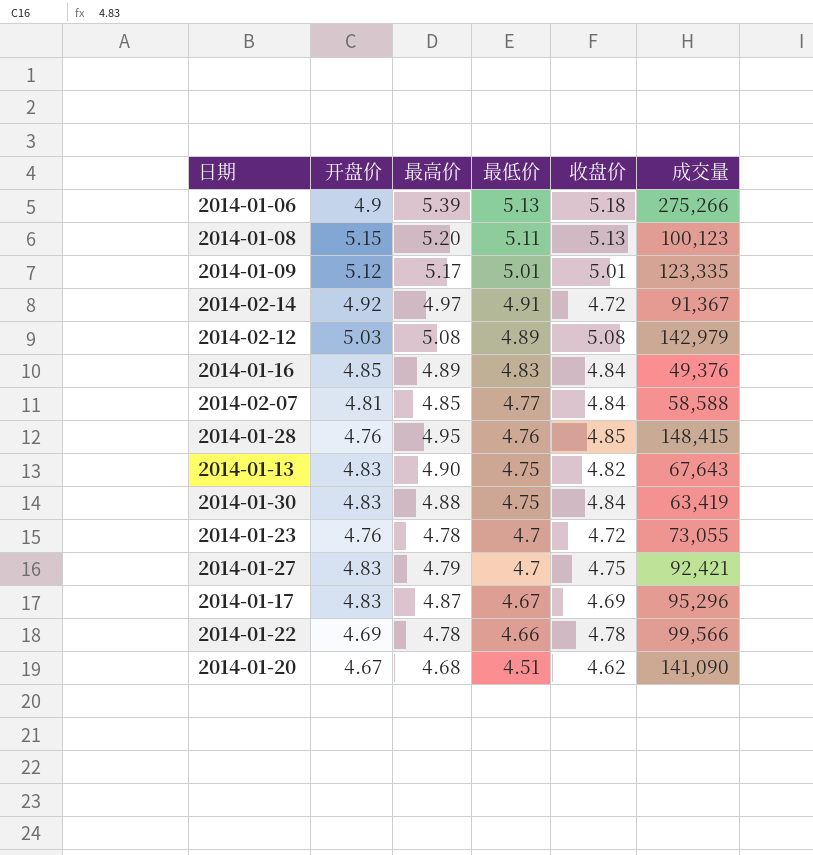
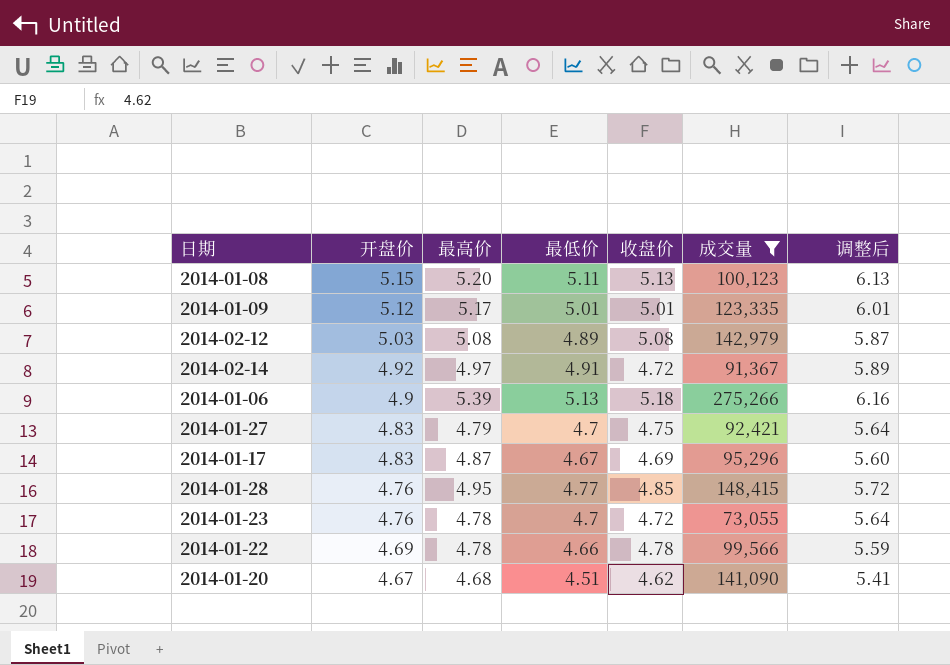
filter: none -> 成交量 >= 73,055
row order: 最低价 descending -> 开盘价 descending
column 调整后 | formula: none -> [最低价] * 1.2
2014-01-28 | 最低价: 4.76 -> 4.77

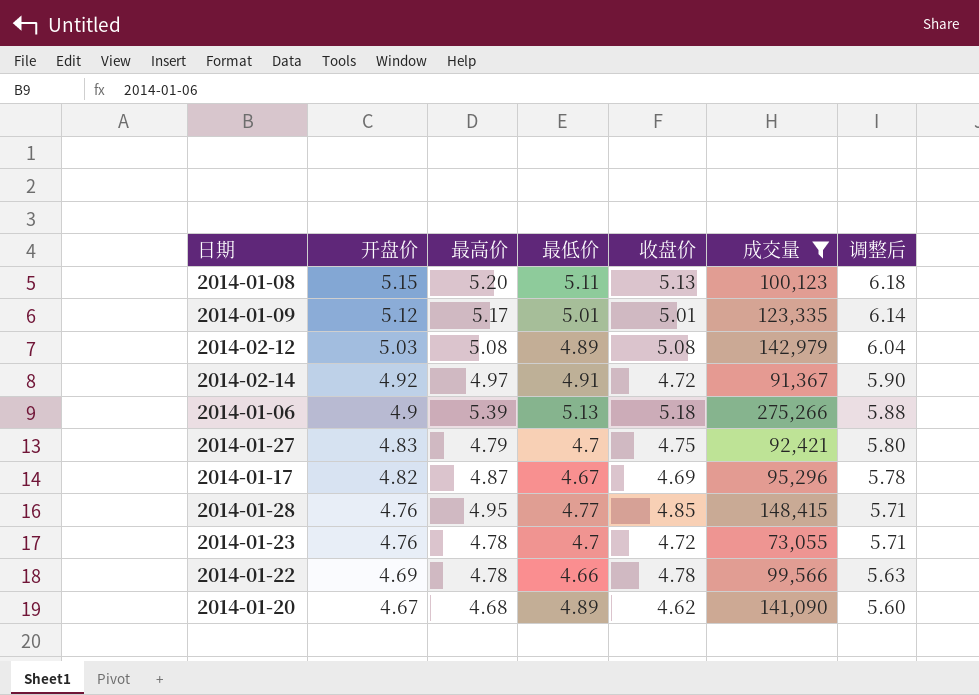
column 调整后 | formula: [最低价] * 1.2 -> [开盘价] * 1.2
2014-01-17 | 开盘价: 4.83 -> 4.82
2014-01-20 | 最低价: 4.51 -> 4.89

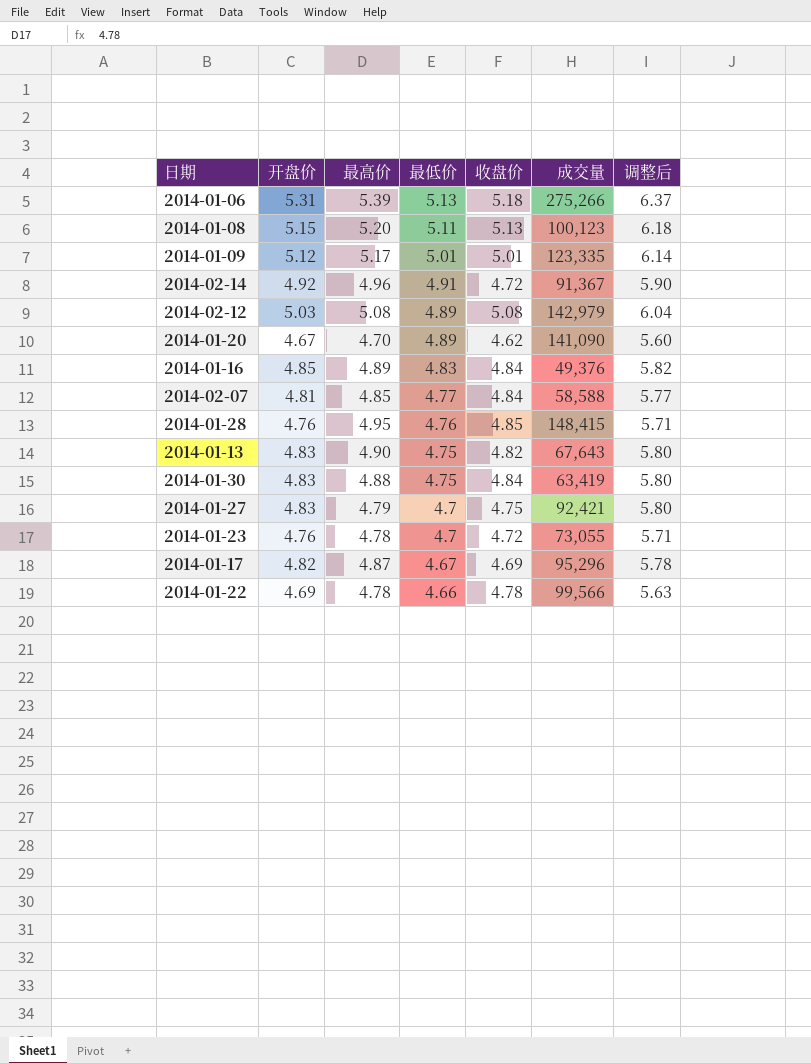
filter: 成交量 >= 73,055 -> none
row order: 开盘价 descending -> 最低价 descending
2014-01-06 | 开盘价: 4.9 -> 5.31
2014-01-06 | 调整后: 5.88 -> 6.37
2014-02-14 | 最高价: 4.97 -> 4.96
2014-01-20 | 最高价: 4.68 -> 4.70
2014-01-28 | 最低价: 4.77 -> 4.76

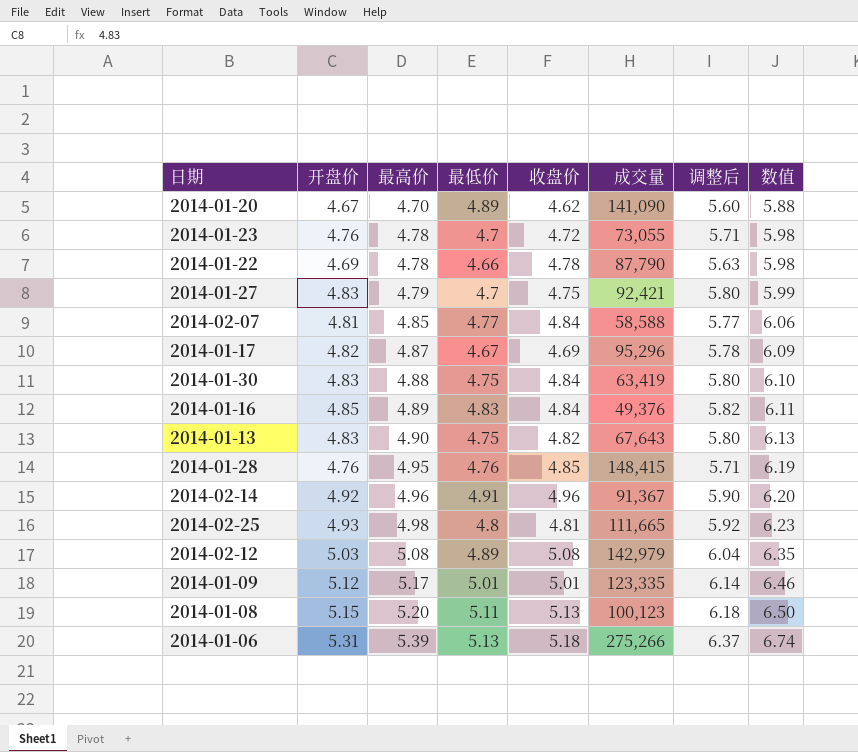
row order: 最低价 descending -> 最高价 ascending
column 数值 | formula: none -> [最高价] * 1.25
2014-01-22 | 成交量: 99,566 -> 87,790
2014-02-14 | 收盘价: 4.72 -> 4.96
row 2014-02-25: none -> 4.93 | 4.98 | 4.8 | 4.81 | 111,665 | 5.92 | 6.23

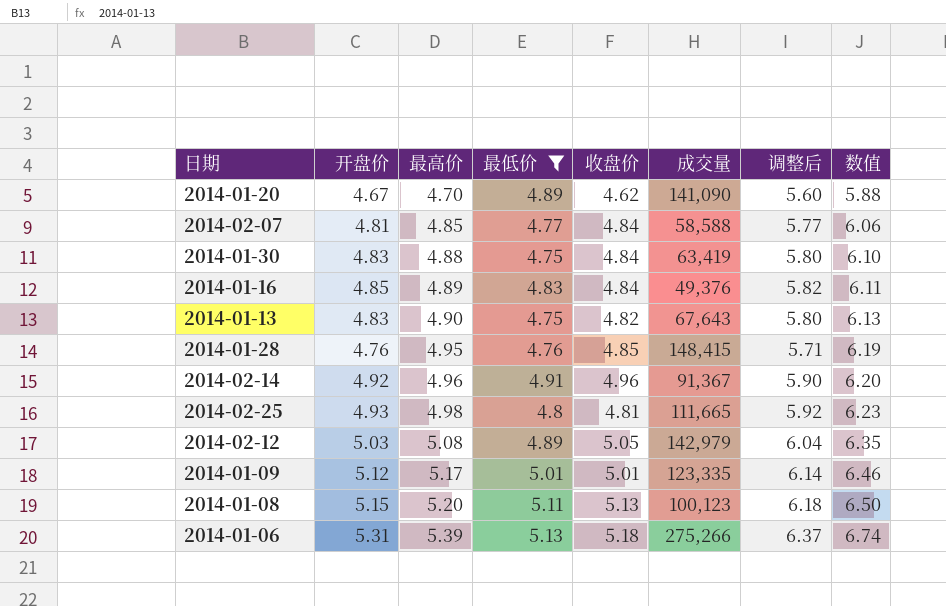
filter: none -> 最低价 >= 4.75
2014-02-12 | 收盘价: 5.08 -> 5.05

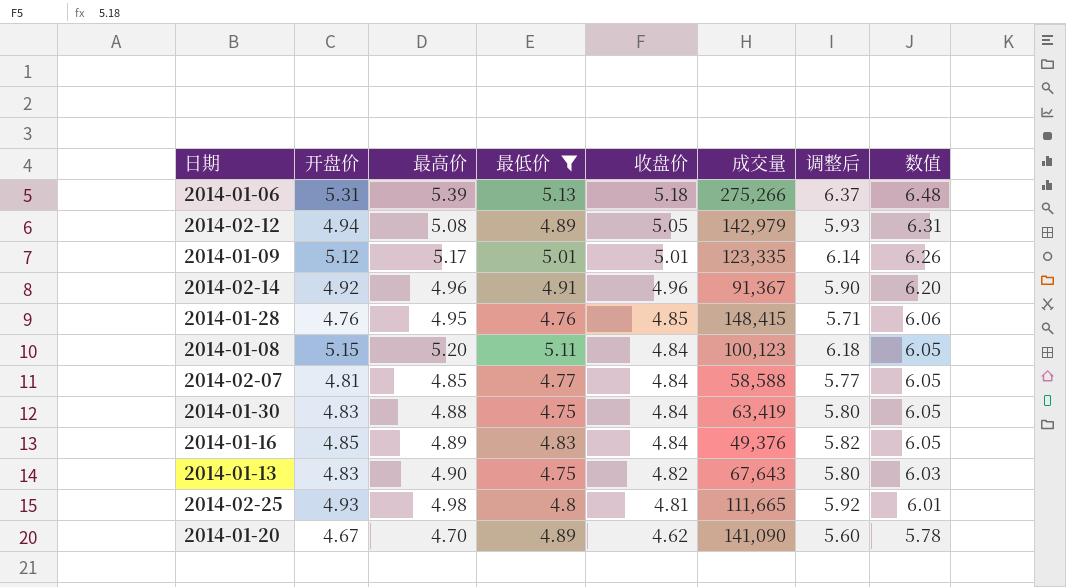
row order: 最高价 ascending -> 收盘价 descending
column 数值 | formula: [最高价] * 1.25 -> [收盘价] * 1.25
2014-02-12 | 开盘价: 5.03 -> 4.94
2014-02-12 | 调整后: 6.04 -> 5.93
2014-01-08 | 收盘价: 5.13 -> 4.84

